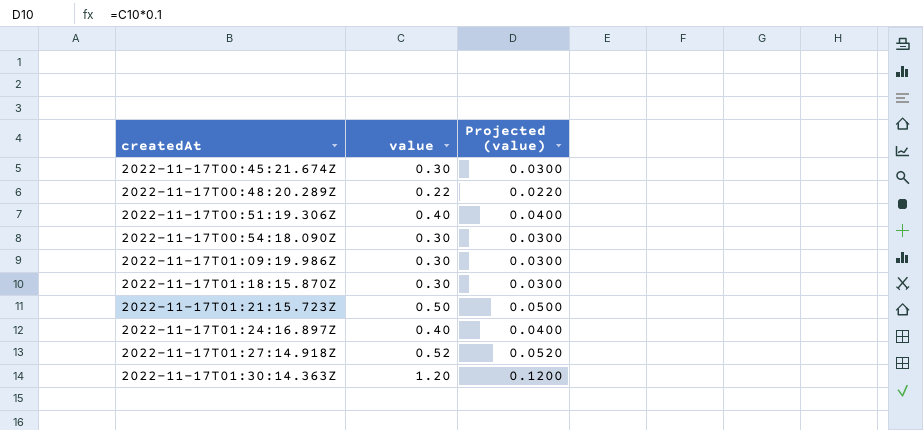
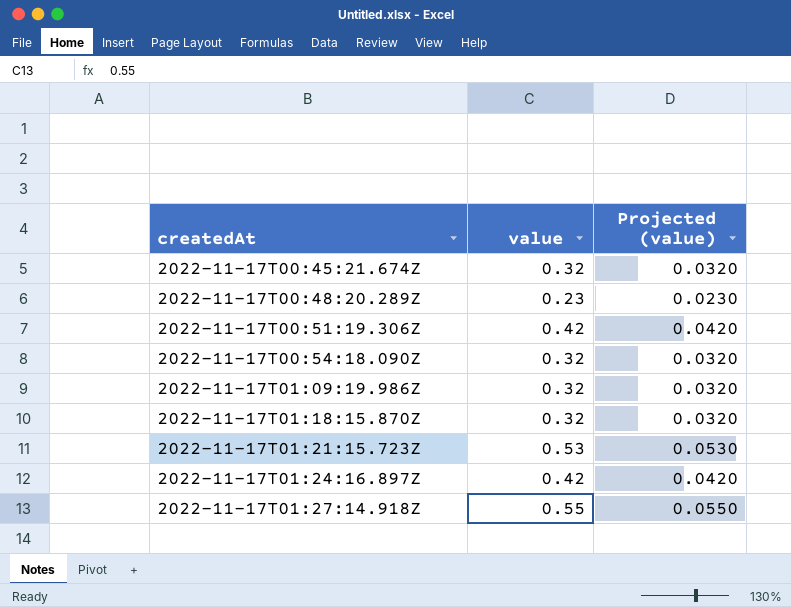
row 2022-11-17T01:30:14.363Z: 1.20 | 0.1200 -> none
2022-11-17T00:45:21.674Z | value: 0.30 -> 0.32
2022-11-17T00:45:21.674Z | Projected (value): 0.0300 -> 0.0320
2022-11-17T00:48:20.289Z | value: 0.22 -> 0.23
2022-11-17T00:48:20.289Z | Projected (value): 0.0220 -> 0.0230
2022-11-17T00:51:19.306Z | value: 0.40 -> 0.42
2022-11-17T00:51:19.306Z | Projected (value): 0.0400 -> 0.0420
2022-11-17T00:54:18.090Z | value: 0.30 -> 0.32
2022-11-17T00:54:18.090Z | Projected (value): 0.0300 -> 0.0320
2022-11-17T01:09:19.986Z | value: 0.30 -> 0.32
2022-11-17T01:09:19.986Z | Projected (value): 0.0300 -> 0.0320
2022-11-17T01:18:15.870Z | value: 0.30 -> 0.32
2022-11-17T01:18:15.870Z | Projected (value): 0.0300 -> 0.0320
2022-11-17T01:21:15.723Z | value: 0.50 -> 0.53
2022-11-17T01:21:15.723Z | Projected (value): 0.0500 -> 0.0530
2022-11-17T01:24:16.897Z | value: 0.40 -> 0.42
2022-11-17T01:24:16.897Z | Projected (value): 0.0400 -> 0.0420
2022-11-17T01:27:14.918Z | value: 0.52 -> 0.55
2022-11-17T01:27:14.918Z | Projected (value): 0.0520 -> 0.0550

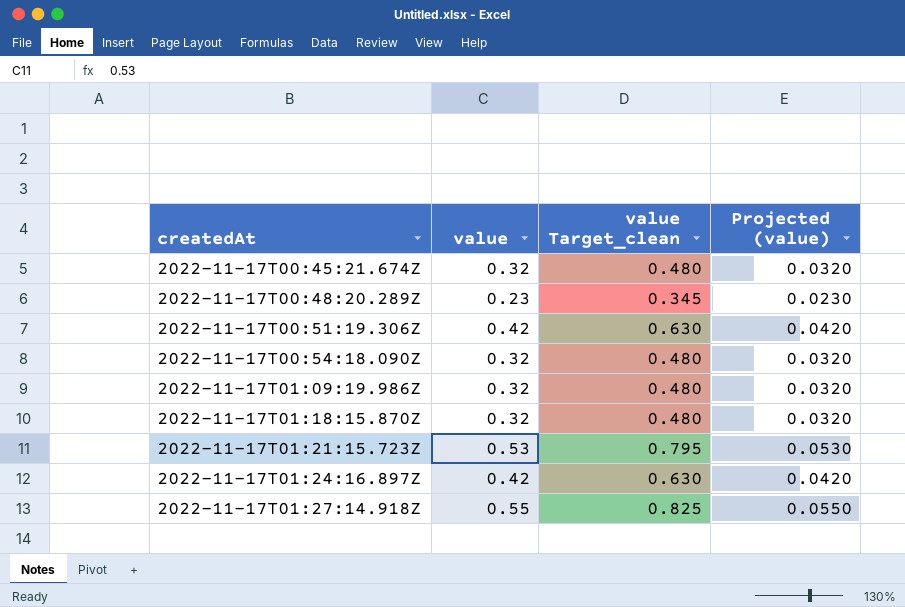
column value Target_clean | formula: none -> [value] * 1.5

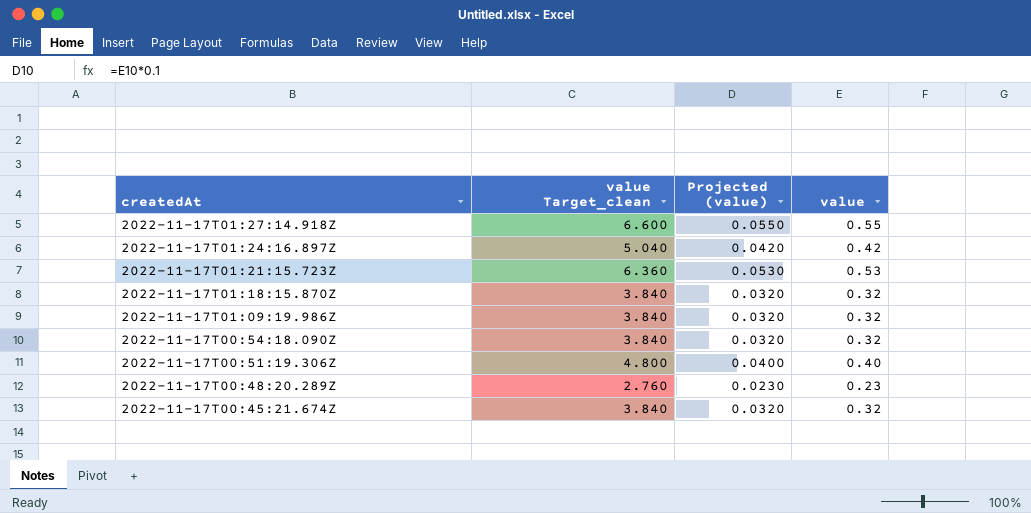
row order: createdAt ascending -> createdAt descending
column value Target_clean | formula: [value] * 1.5 -> [value] * 12
column value | position: 2 -> 4
2022-11-17T00:51:19.306Z | Projected (value): 0.0420 -> 0.0400
2022-11-17T00:51:19.306Z | value: 0.42 -> 0.40

